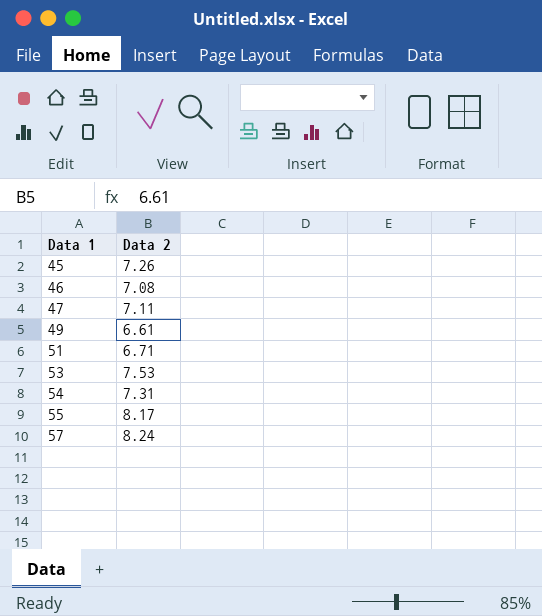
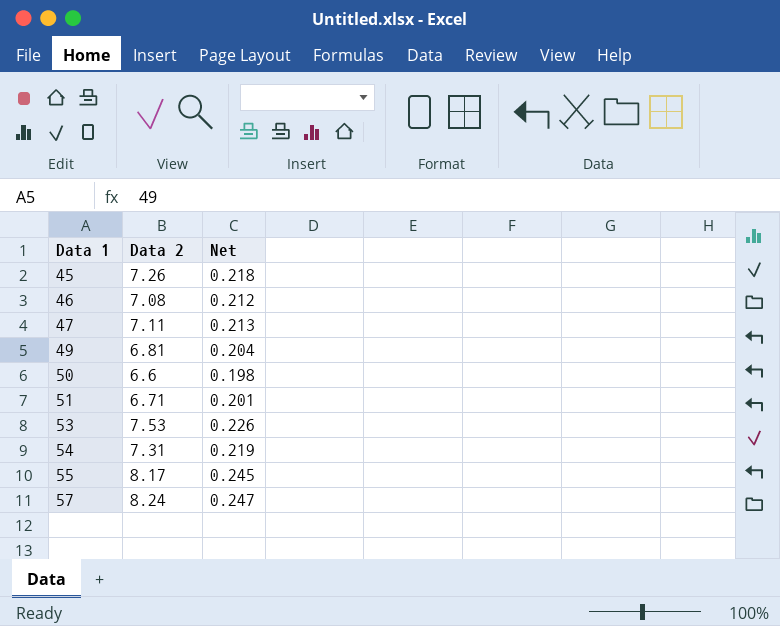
column Net | formula: none -> [Data 2] * 0.03
49 | Data 2: 6.61 -> 6.81
row 50: none -> 6.6 | 0.198

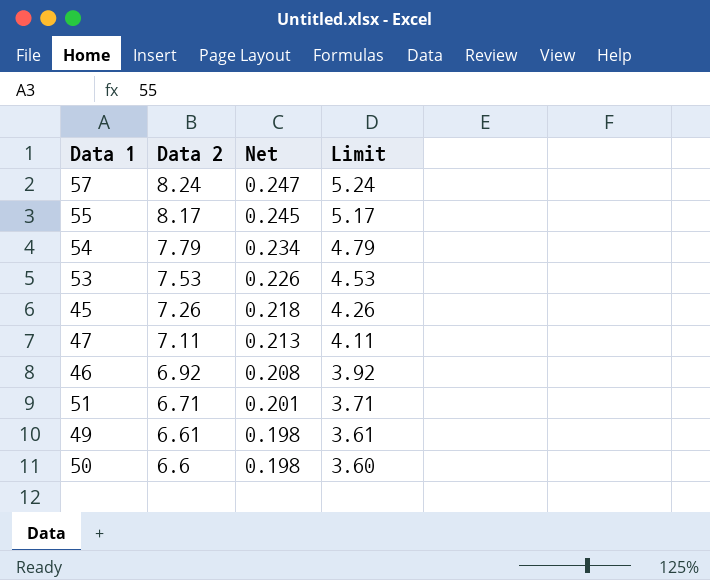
row order: Data 1 ascending -> Data 2 descending
column Limit | formula: none -> [Data 2] - 3
54 | Data 2: 7.31 -> 7.79
54 | Net: 0.219 -> 0.234
46 | Data 2: 7.08 -> 6.92
46 | Net: 0.212 -> 0.208
49 | Data 2: 6.81 -> 6.61
49 | Net: 0.204 -> 0.198

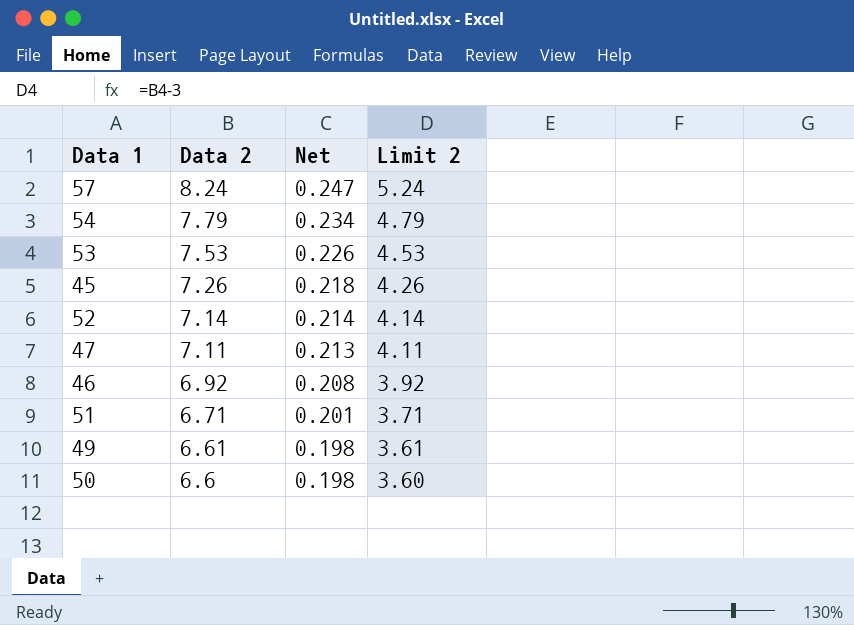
column name: Limit -> Limit 2
row 55: 8.17 | 0.245 | 5.17 -> none
row 52: none -> 7.14 | 0.214 | 4.14

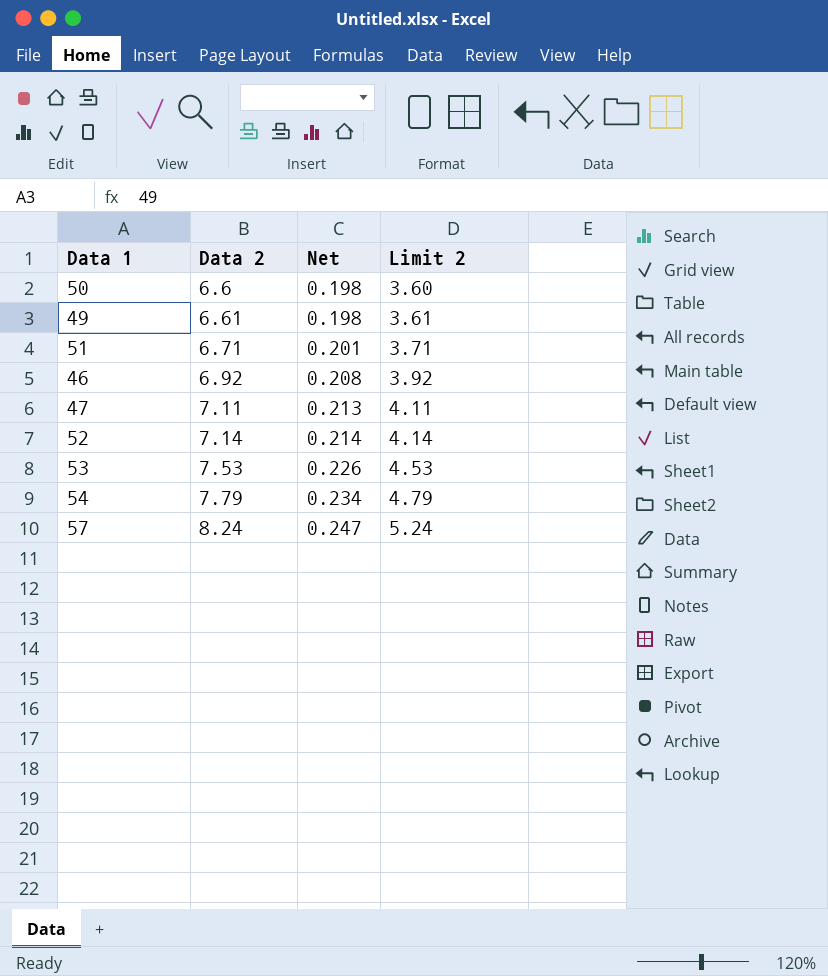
row order: Data 2 descending -> Data 2 ascending
row 45: 7.26 | 0.218 | 4.26 -> none

